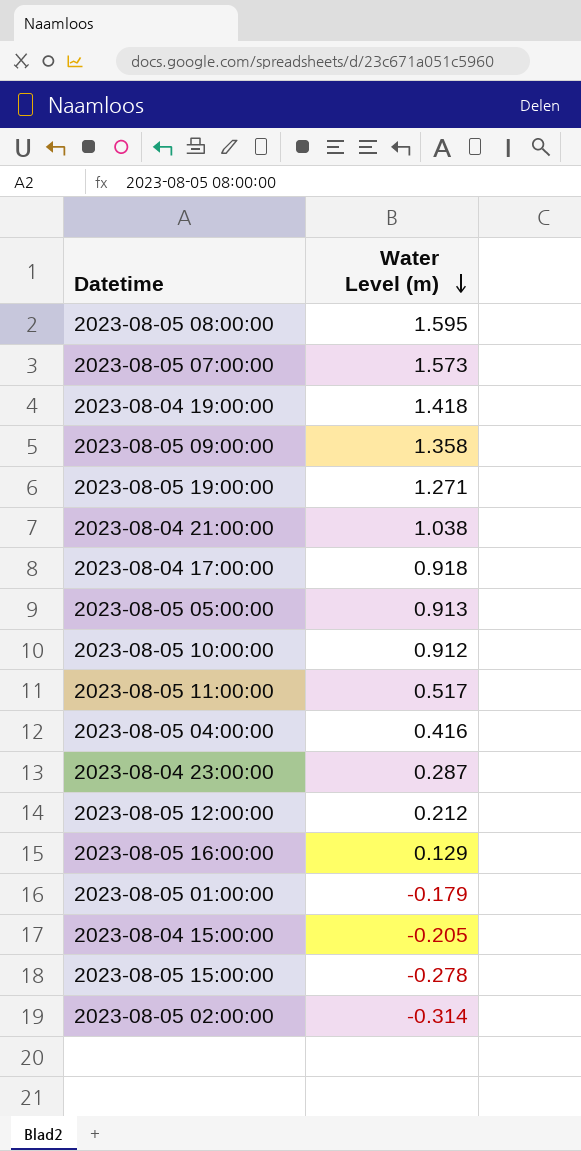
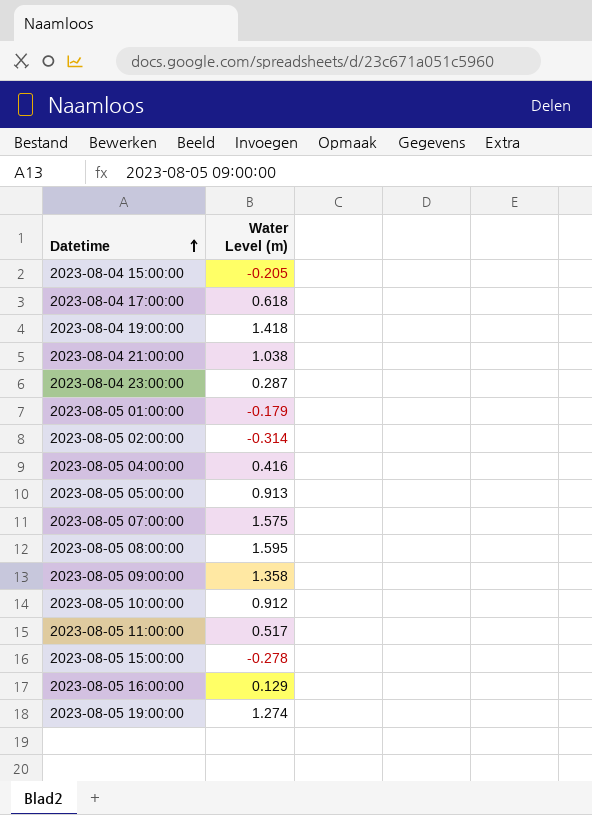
row order: Water Level (m) descending -> Datetime ascending
row 2023-08-05 12:00:00: 0.212 -> none
2023-08-04 17:00:00 | Water Level (m): 0.918 -> 0.618
2023-08-05 07:00:00 | Water Level (m): 1.573 -> 1.575
2023-08-05 19:00:00 | Water Level (m): 1.271 -> 1.274

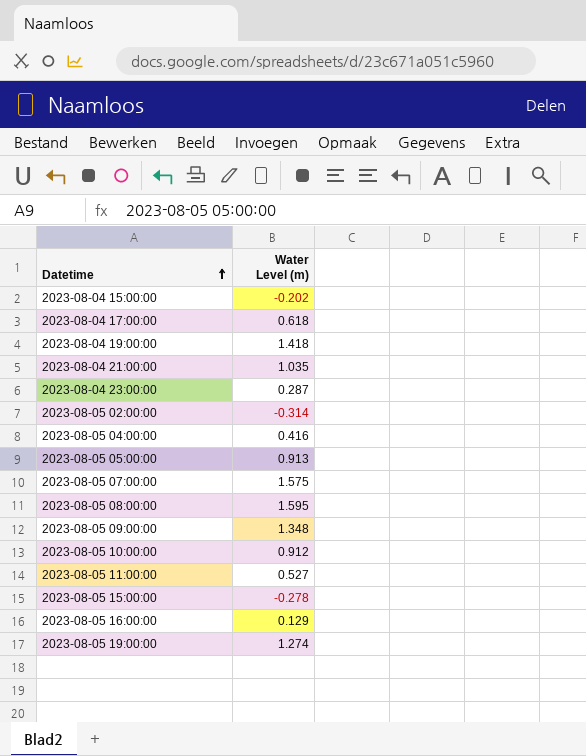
row 2023-08-05 01:00:00: -0.179 -> none
2023-08-04 15:00:00 | Water Level (m): -0.205 -> -0.202
2023-08-04 21:00:00 | Water Level (m): 1.038 -> 1.035
2023-08-05 09:00:00 | Water Level (m): 1.358 -> 1.348
2023-08-05 11:00:00 | Water Level (m): 0.517 -> 0.527

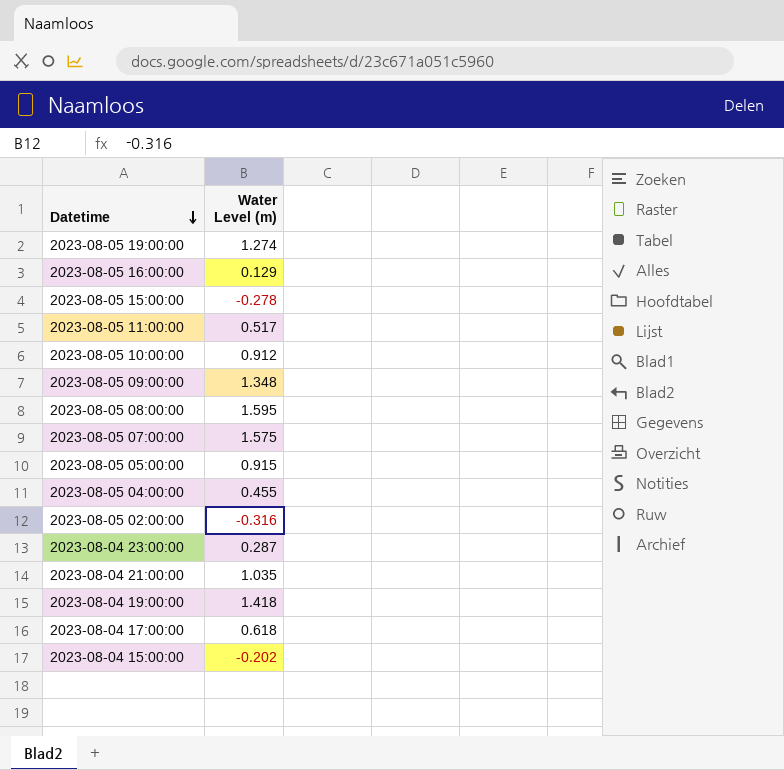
row order: Datetime ascending -> Datetime descending
2023-08-05 11:00:00 | Water Level (m): 0.527 -> 0.517
2023-08-05 05:00:00 | Water Level (m): 0.913 -> 0.915
2023-08-05 04:00:00 | Water Level (m): 0.416 -> 0.455
2023-08-05 02:00:00 | Water Level (m): -0.314 -> -0.316

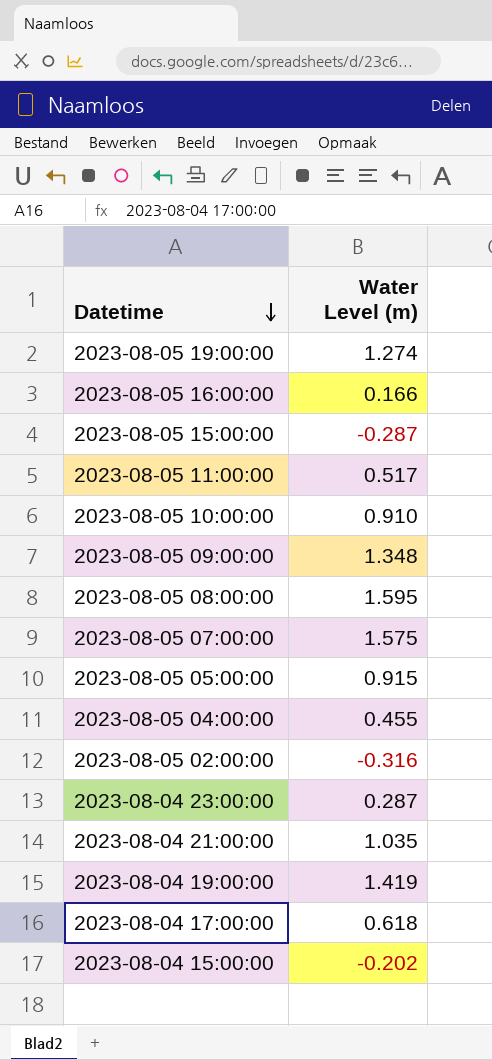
2023-08-05 16:00:00 | Water Level (m): 0.129 -> 0.166
2023-08-05 15:00:00 | Water Level (m): -0.278 -> -0.287
2023-08-05 10:00:00 | Water Level (m): 0.912 -> 0.910
2023-08-04 19:00:00 | Water Level (m): 1.418 -> 1.419

